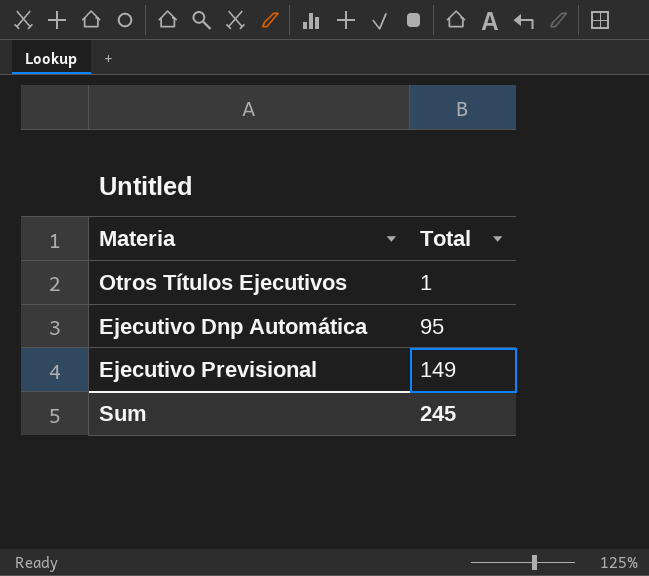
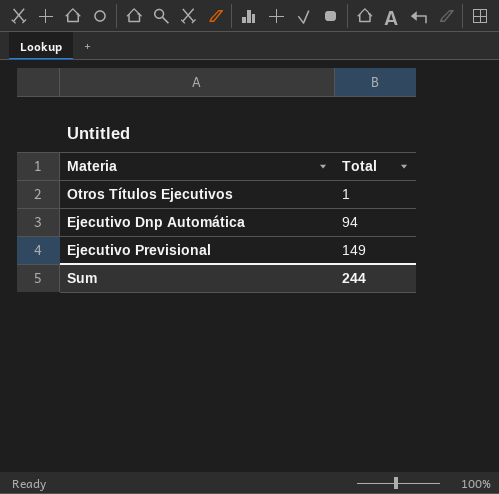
Ejecutivo Dnp Automática | Total: 95 -> 94
Sum | Total: 245 -> 244

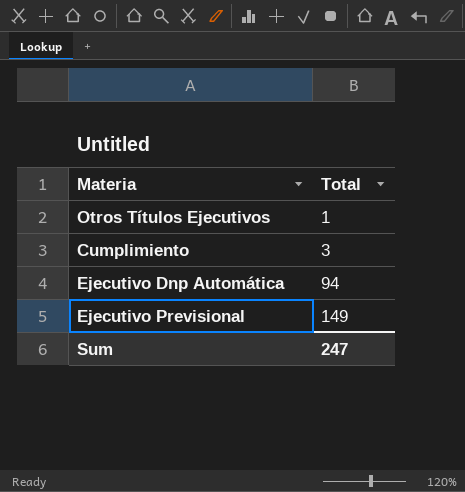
row Cumplimiento: none -> 3
Sum | Total: 244 -> 247

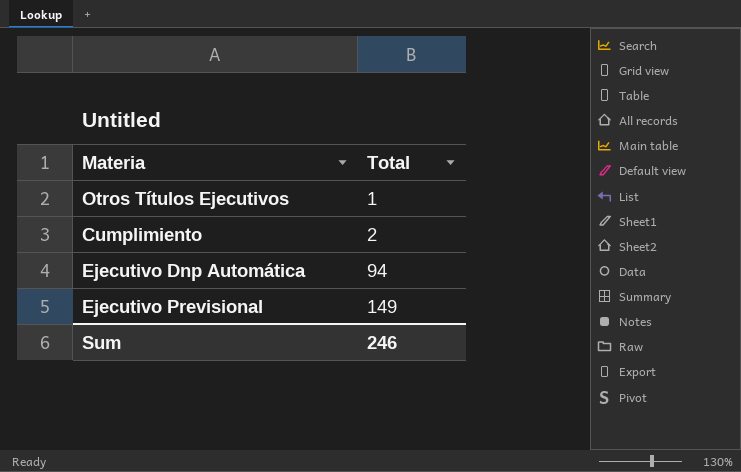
Cumplimiento | Total: 3 -> 2
Sum | Total: 247 -> 246

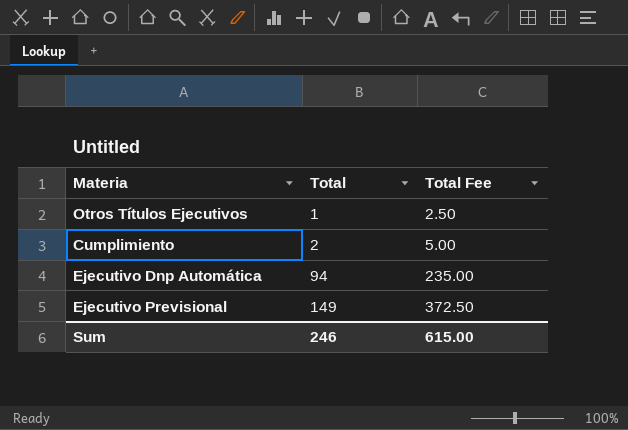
column Total Fee | formula: none -> [Total] * 2.5

